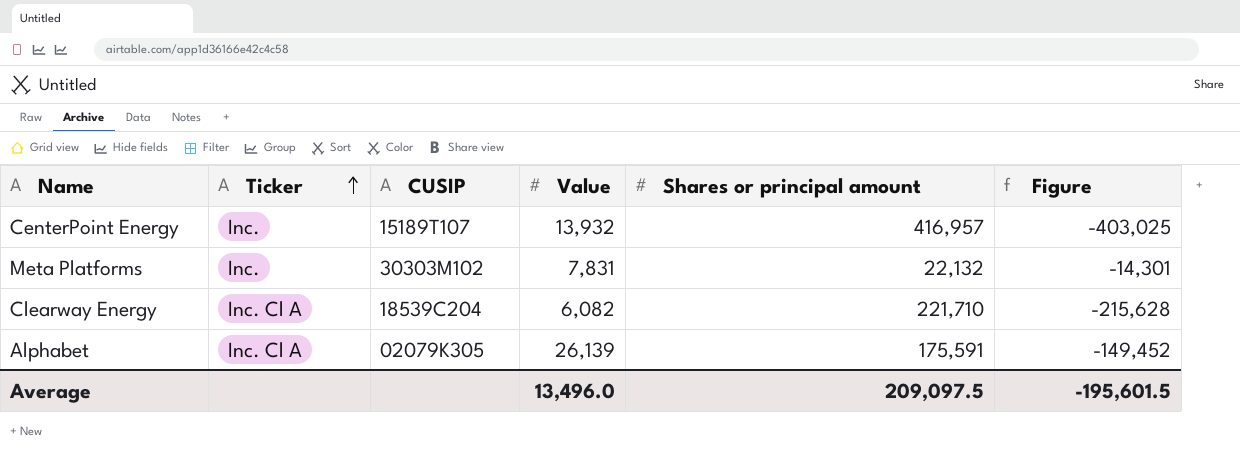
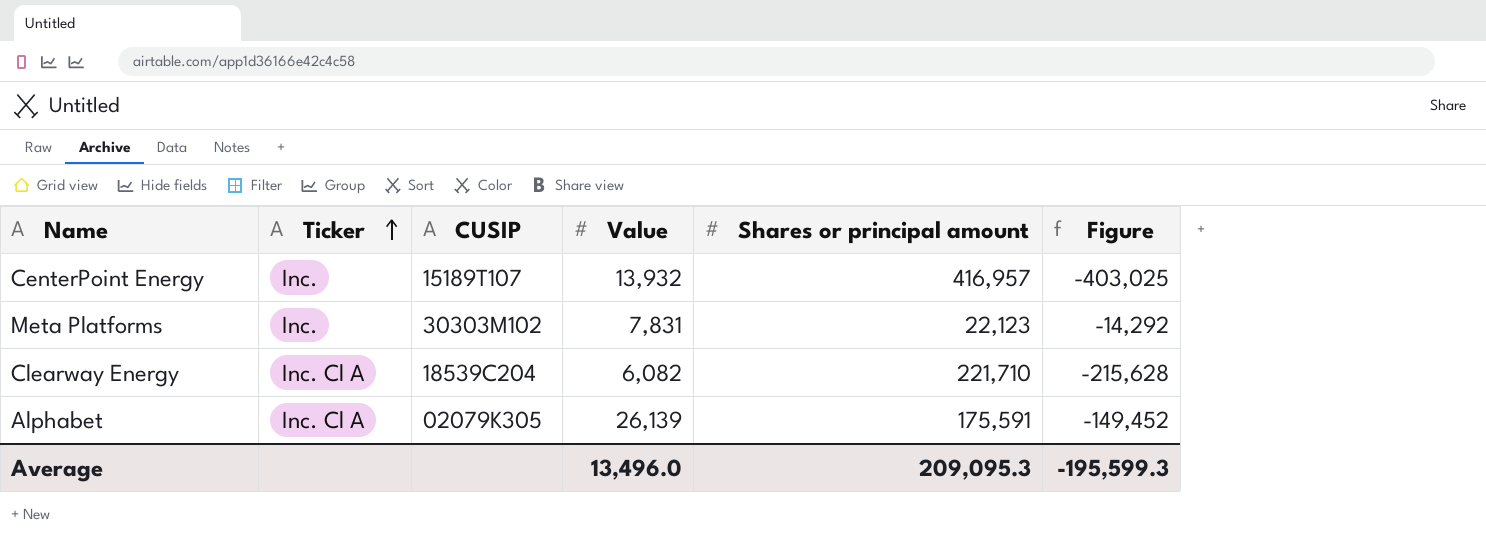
Meta Platforms | Shares or principal amount: 22,132 -> 22,123
Meta Platforms | Figure: -14,301 -> -14,292
Average | Shares or principal amount: 209,097.5 -> 209,095.3
Average | Figure: -195,601.5 -> -195,599.3

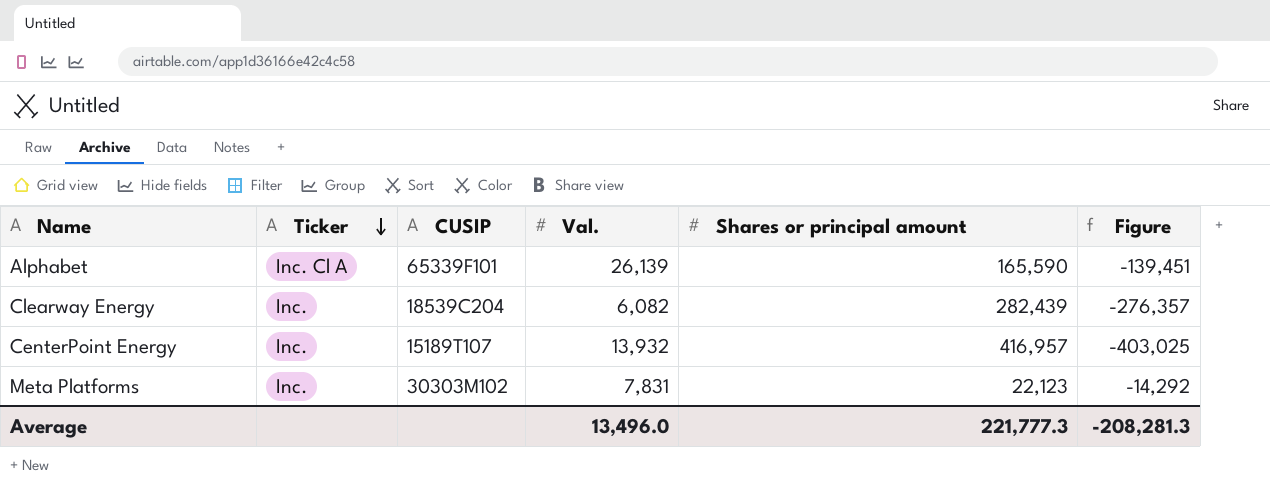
row order: Ticker ascending -> Ticker descending
column name: Value -> Val.
Alphabet | CUSIP: 02079K305 -> 65339F101
Alphabet | Shares or principal amount: 175,591 -> 165,590
Alphabet | Figure: -149,452 -> -139,451
Clearway Energy | Ticker: Inc. Cl A -> Inc.
Clearway Energy | Shares or principal amount: 221,710 -> 282,439
Clearway Energy | Figure: -215,628 -> -276,357
Average | Shares or principal amount: 209,095.3 -> 221,777.3
Average | Figure: -195,599.3 -> -208,281.3

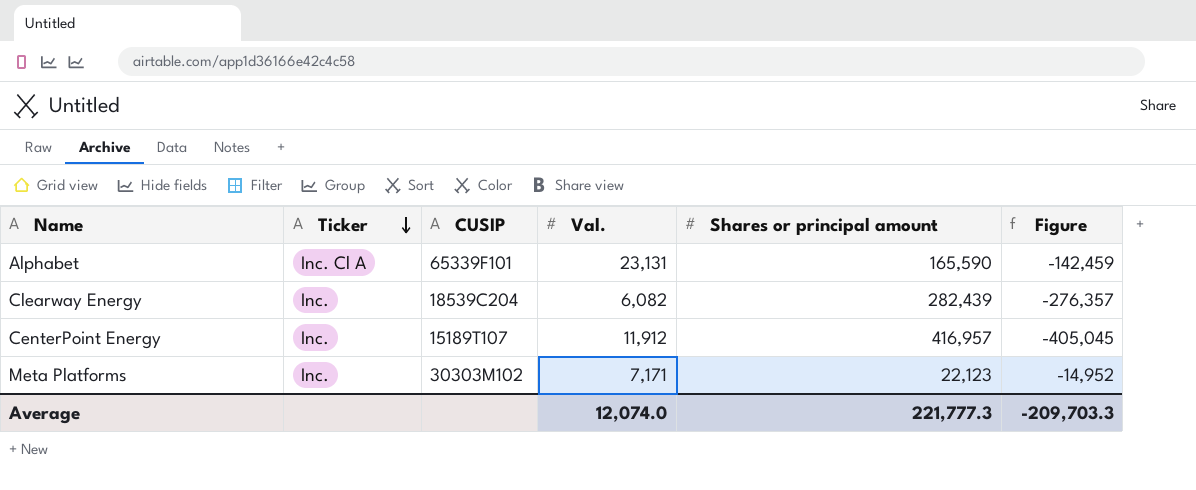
Alphabet | Val.: 26,139 -> 23,131
Alphabet | Figure: -139,451 -> -142,459
CenterPoint Energy | Val.: 13,932 -> 11,912
CenterPoint Energy | Figure: -403,025 -> -405,045
Meta Platforms | Val.: 7,831 -> 7,171
Meta Platforms | Figure: -14,292 -> -14,952
Average | Val.: 13,496.0 -> 12,074.0
Average | Figure: -208,281.3 -> -209,703.3

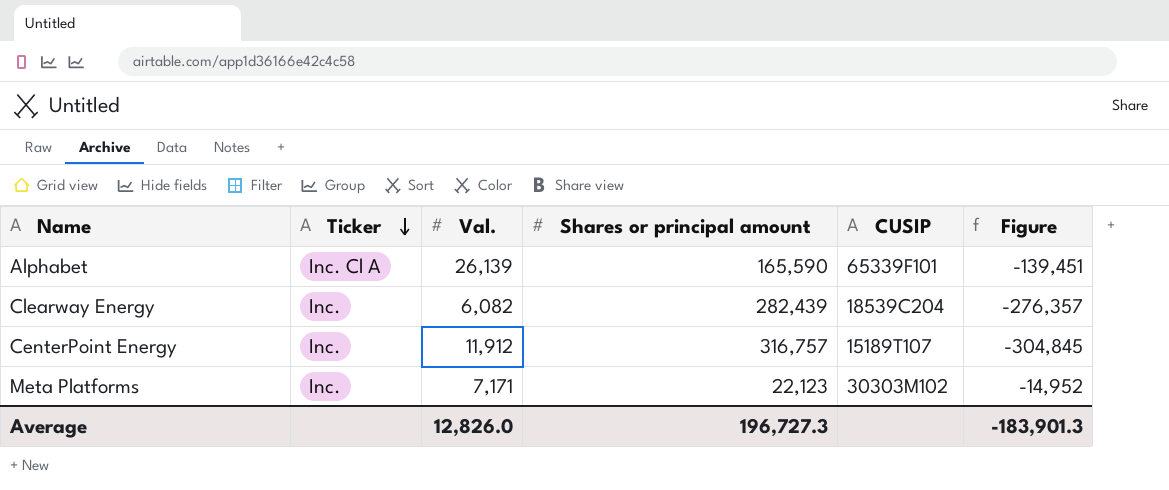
column CUSIP | position: 3 -> 5
Alphabet | Val.: 23,131 -> 26,139
Alphabet | Figure: -142,459 -> -139,451
CenterPoint Energy | Shares or principal amount: 416,957 -> 316,757
CenterPoint Energy | Figure: -405,045 -> -304,845
Average | Val.: 12,074.0 -> 12,826.0
Average | Shares or principal amount: 221,777.3 -> 196,727.3
Average | Figure: -209,703.3 -> -183,901.3

